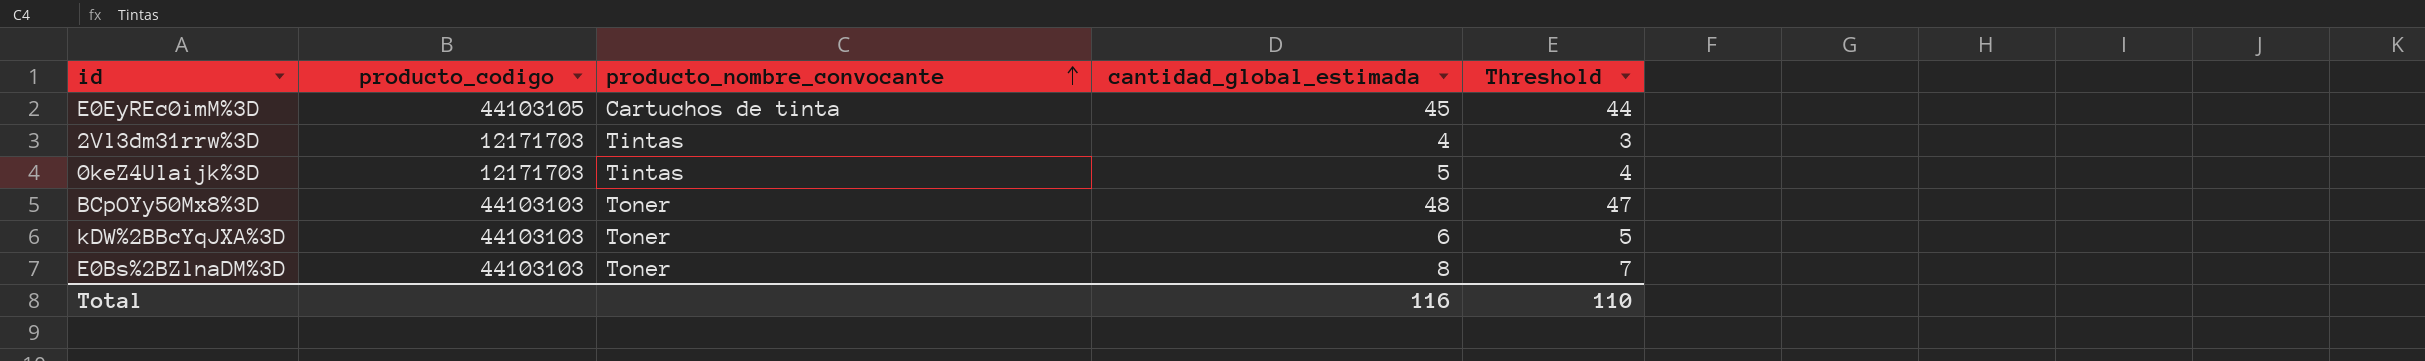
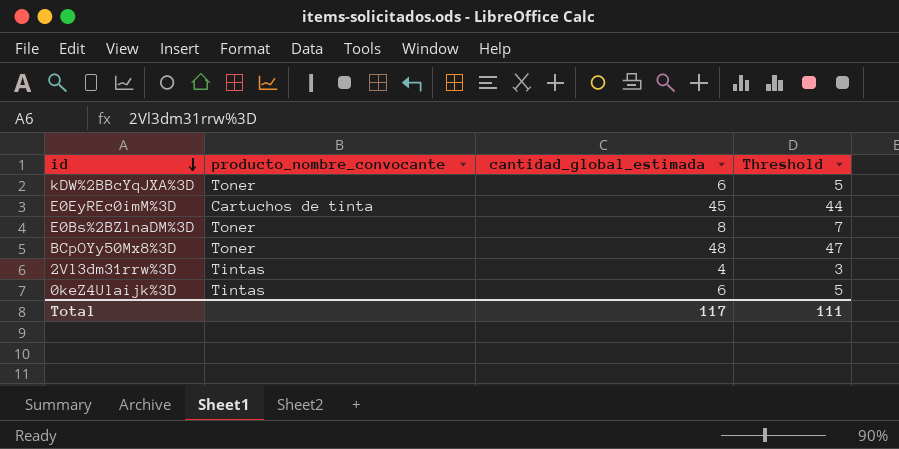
row order: producto_nombre_convocante ascending -> id descending
column producto_codigo | position: 2 -> none
0keZ4Ulaijk%3D | cantidad_global_estimada: 5 -> 6
0keZ4Ulaijk%3D | Threshold: 4 -> 5
Total | cantidad_global_estimada: 116 -> 117
Total | Threshold: 110 -> 111

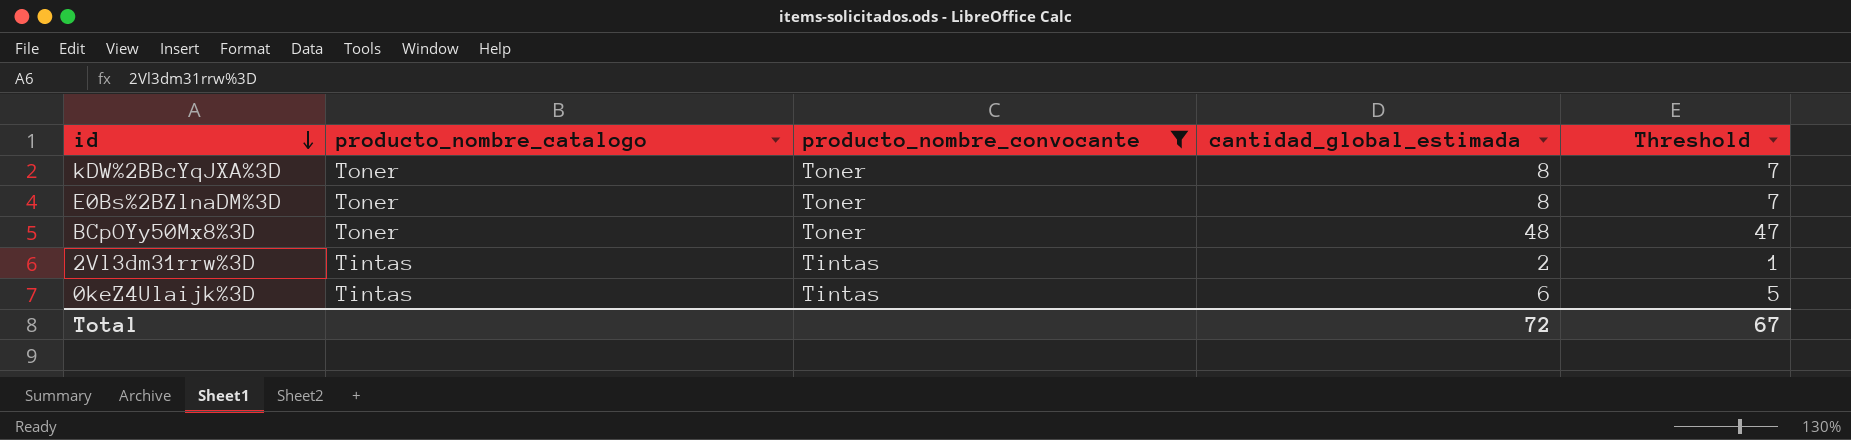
filter: none -> producto_nombre_convocante != Cartuchos de tinta
column producto_nombre_catalogo | position: none -> 2
kDW%2BBcYqJXA%3D | cantidad_global_estimada: 6 -> 8
kDW%2BBcYqJXA%3D | Threshold: 5 -> 7
2Vl3dm31rrw%3D | cantidad_global_estimada: 4 -> 2
2Vl3dm31rrw%3D | Threshold: 3 -> 1
Total | cantidad_global_estimada: 117 -> 72
Total | Threshold: 111 -> 67

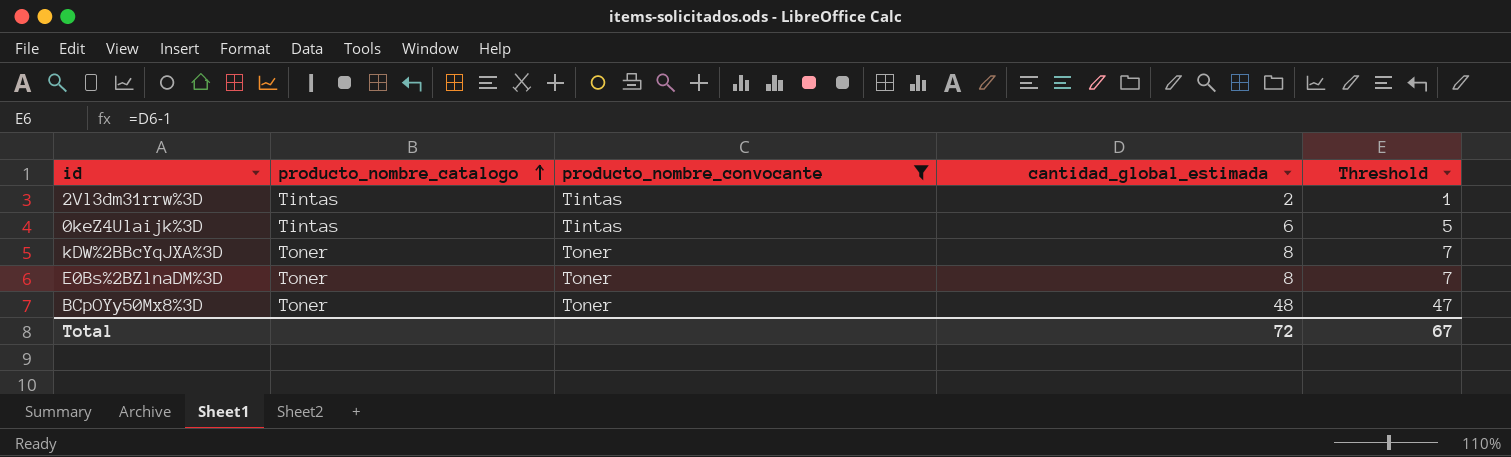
row order: id descending -> producto_nombre_catalogo ascending

